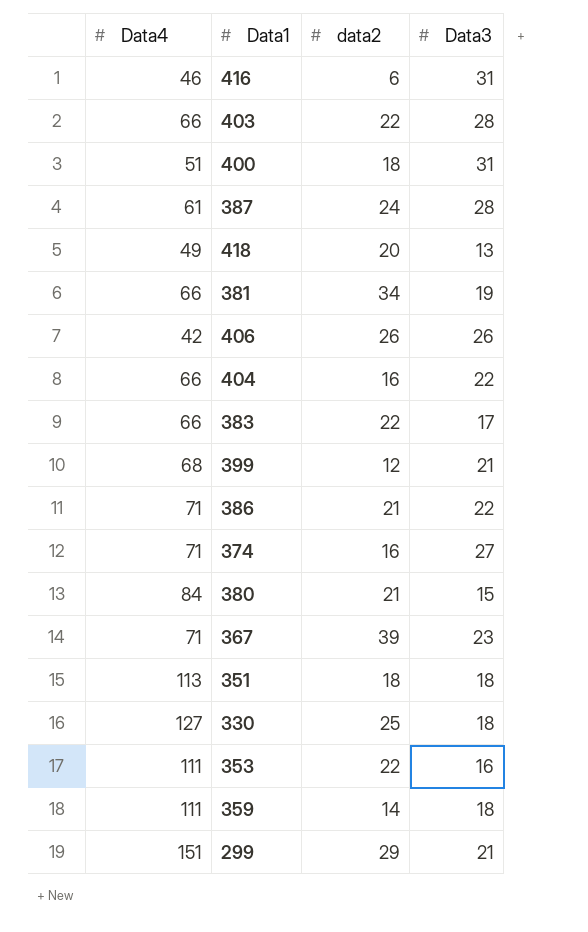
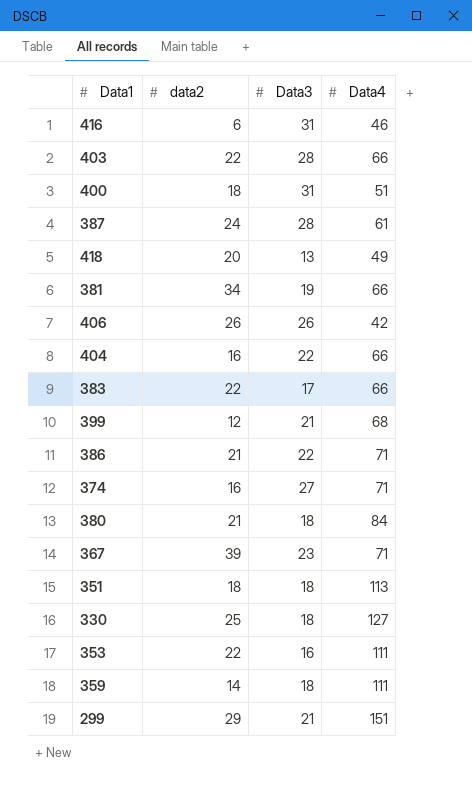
column Data4 | position: 1 -> 4
380 | Data3: 15 -> 18

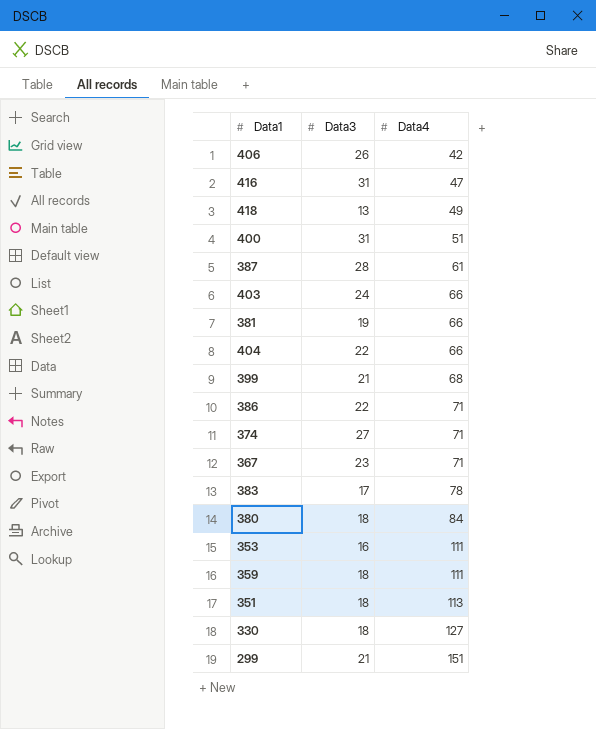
row order: none -> Data4 ascending
column data2 | position: 2 -> none
416 | Data4: 46 -> 47
403 | Data3: 28 -> 24
383 | Data4: 66 -> 78

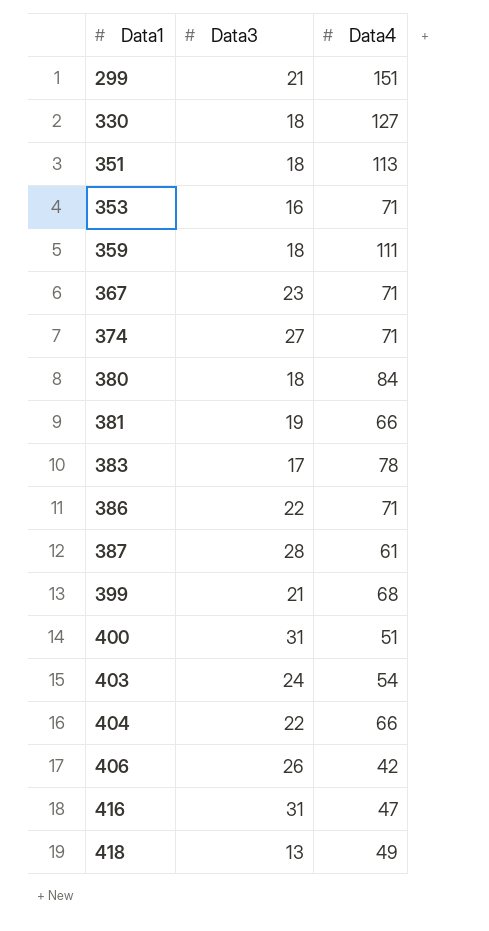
row order: Data4 ascending -> Data1 ascending
353 | Data4: 111 -> 71
403 | Data4: 66 -> 54

